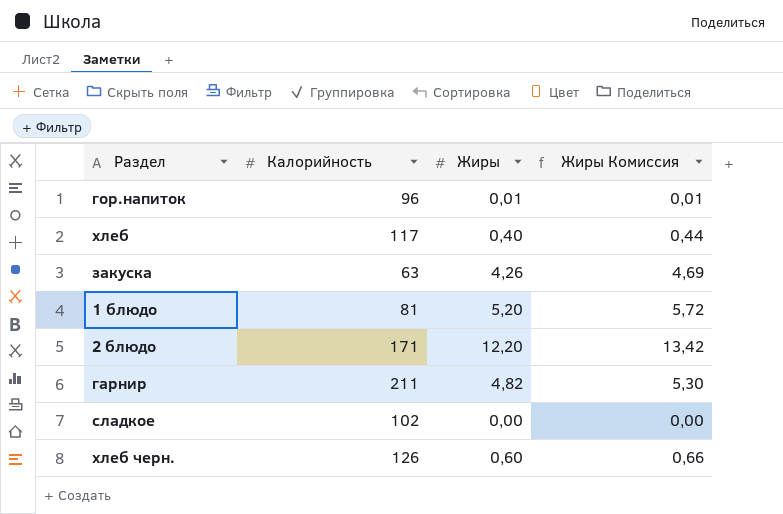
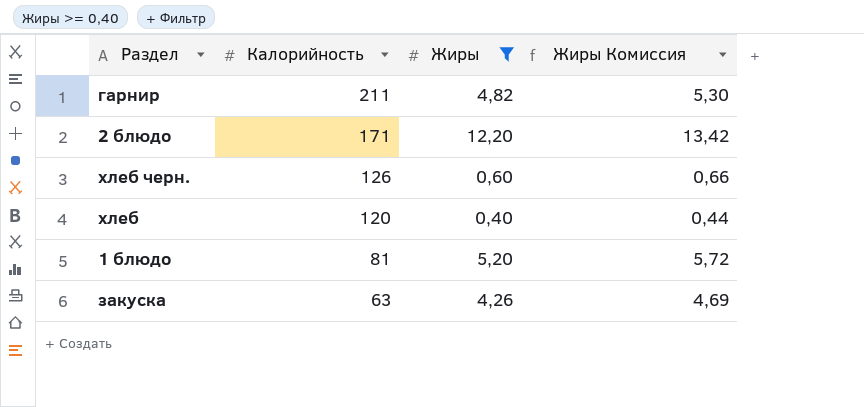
filter: none -> Жиры >= 0,40
row order: none -> Калорийность descending
хлеб | Калорийность: 117 -> 120

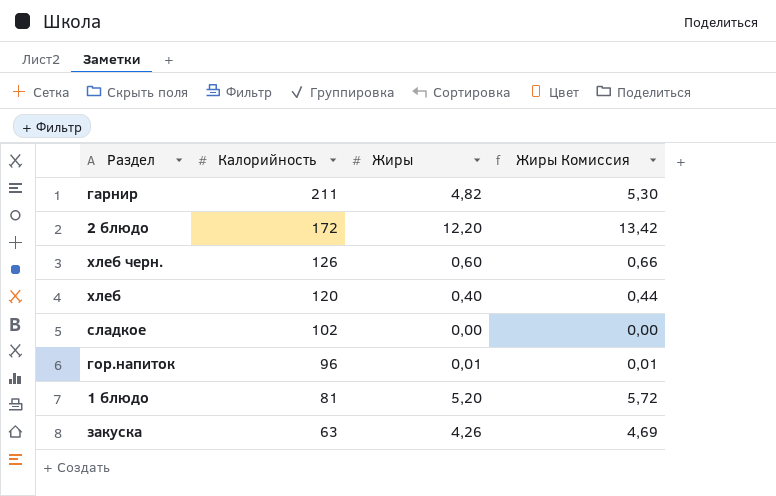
filter: Жиры >= 0,40 -> none
2 блюдо | Калорийность: 171 -> 172

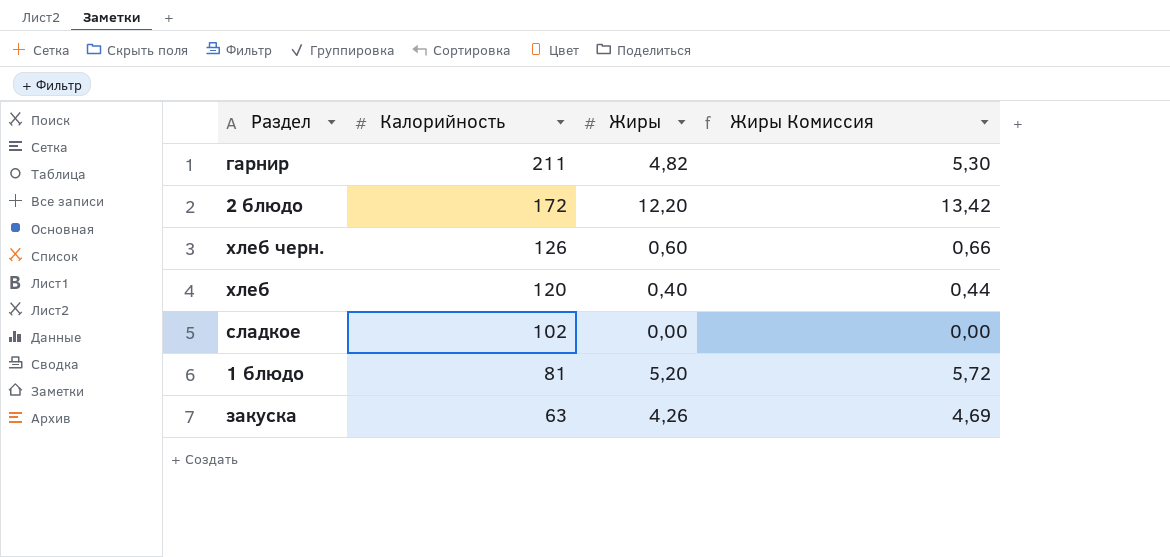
row гор.напиток: 96 | 0,01 | 0,01 -> none

